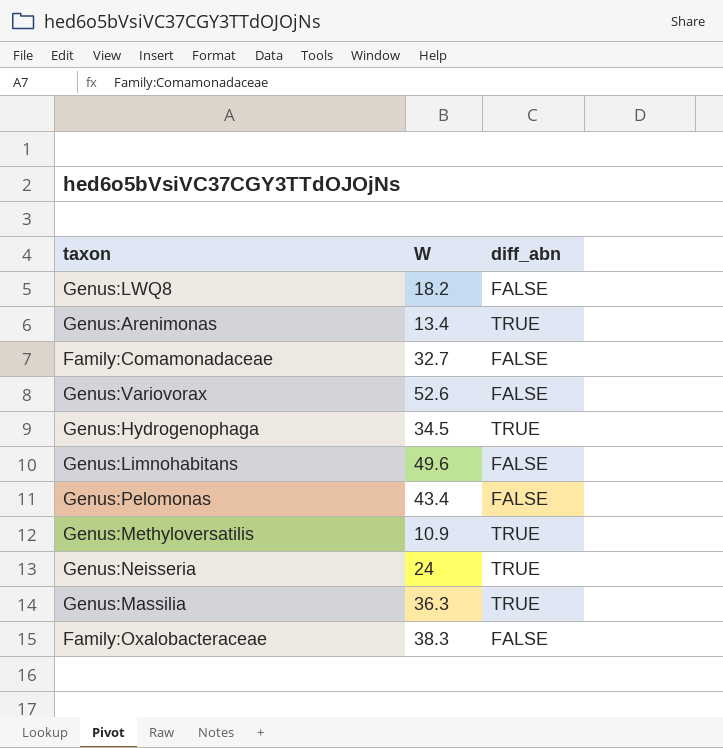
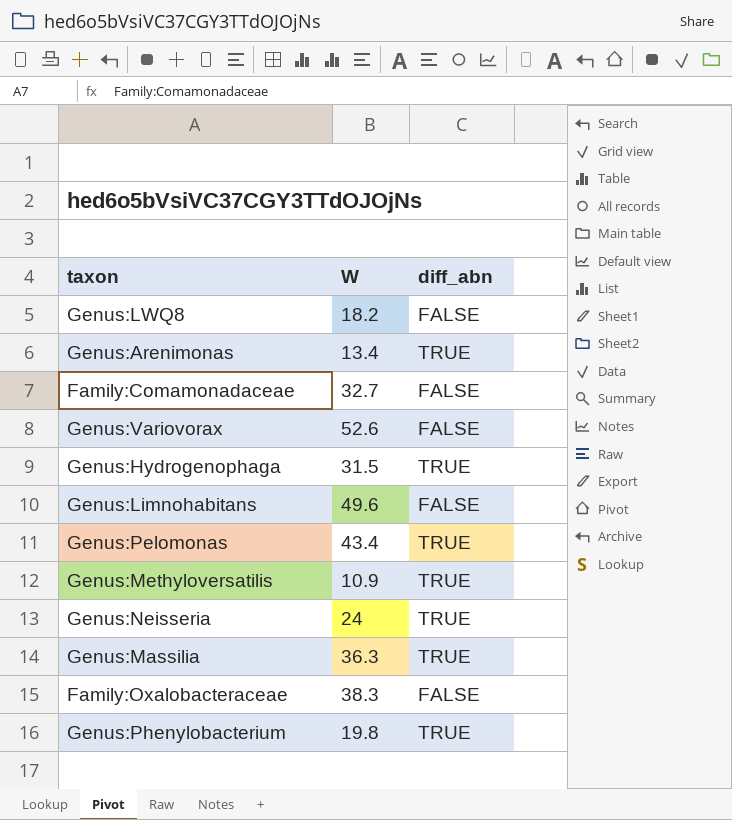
Genus:Hydrogenophaga | W: 34.5 -> 31.5
Genus:Pelomonas | diff_abn: FALSE -> TRUE
row Genus:Phenylobacterium: none -> 19.8 | TRUE

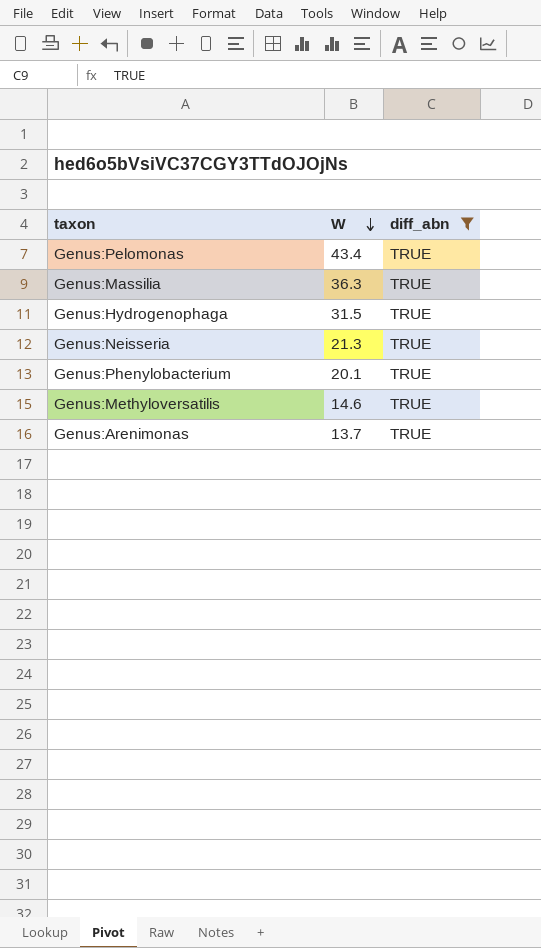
filter: none -> diff_abn = TRUE
row order: none -> W descending
Genus:Neisseria | W: 24 -> 21.3
Genus:Phenylobacterium | W: 19.8 -> 20.1
Genus:Methyloversatilis | W: 10.9 -> 14.6
Genus:Arenimonas | W: 13.4 -> 13.7

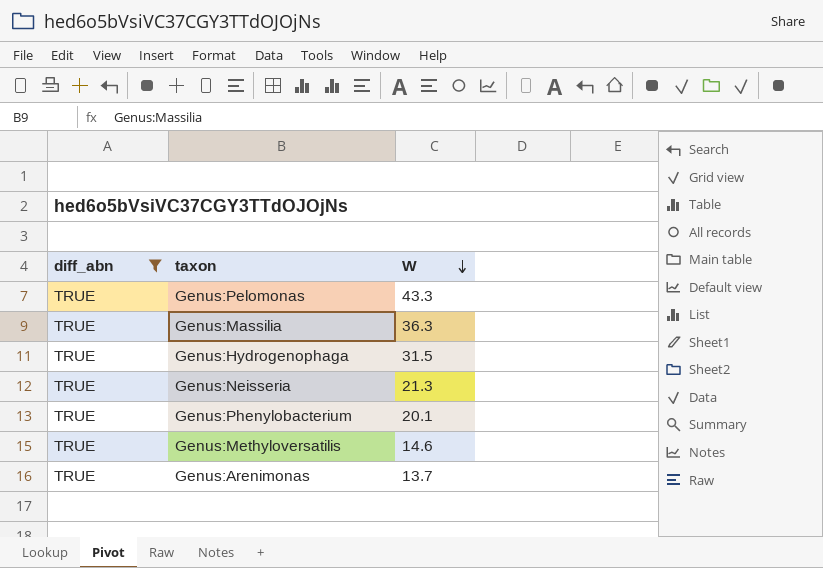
column diff_abn | position: 3 -> 1
Genus:Pelomonas | W: 43.4 -> 43.3

